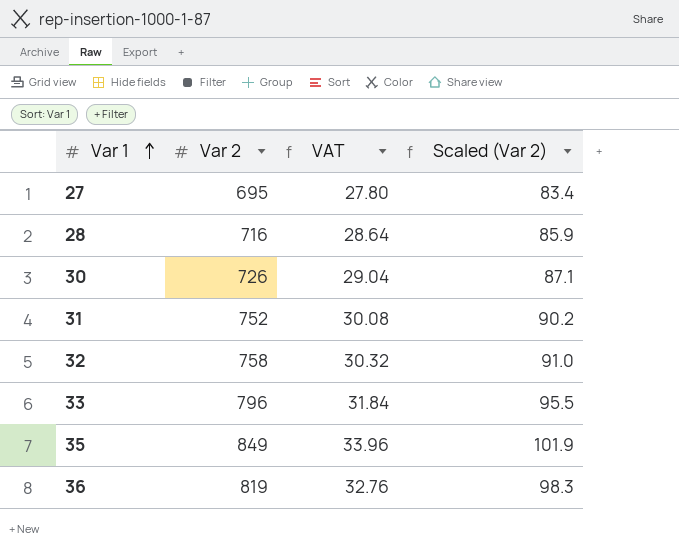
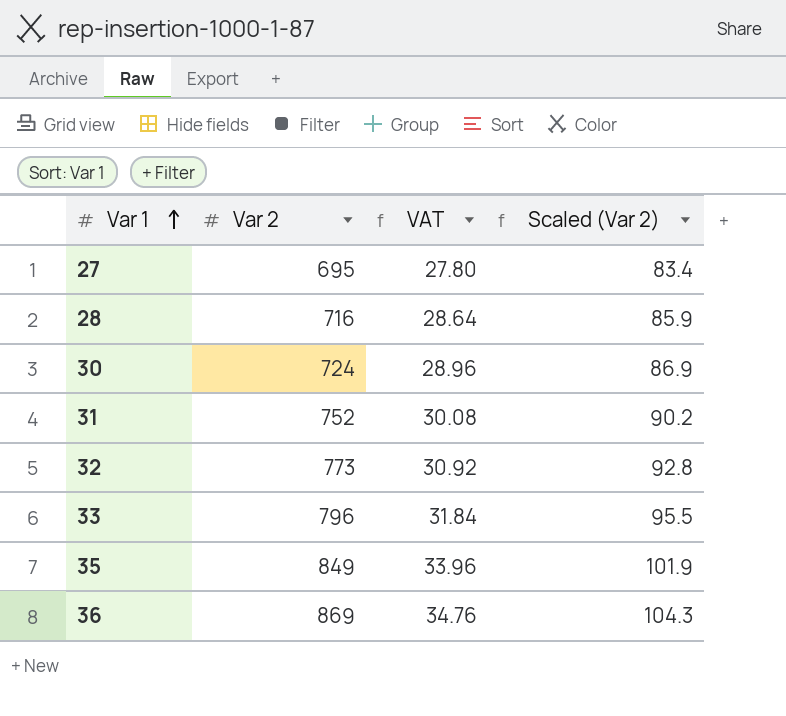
30 | Var 2: 726 -> 724
30 | VAT: 29.04 -> 28.96
30 | Scaled (Var 2): 87.1 -> 86.9
32 | Var 2: 758 -> 773
32 | VAT: 30.32 -> 30.92
32 | Scaled (Var 2): 91.0 -> 92.8
36 | Var 2: 819 -> 869
36 | VAT: 32.76 -> 34.76
36 | Scaled (Var 2): 98.3 -> 104.3

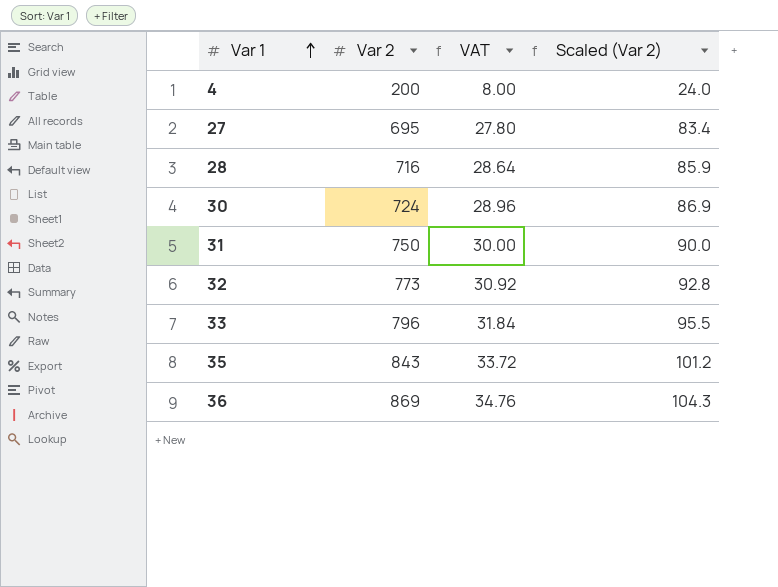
row 4: none -> 200 | 8.00 | 24.0
31 | Var 2: 752 -> 750
31 | VAT: 30.08 -> 30.00
31 | Scaled (Var 2): 90.2 -> 90.0
35 | Var 2: 849 -> 843
35 | VAT: 33.96 -> 33.72
35 | Scaled (Var 2): 101.9 -> 101.2

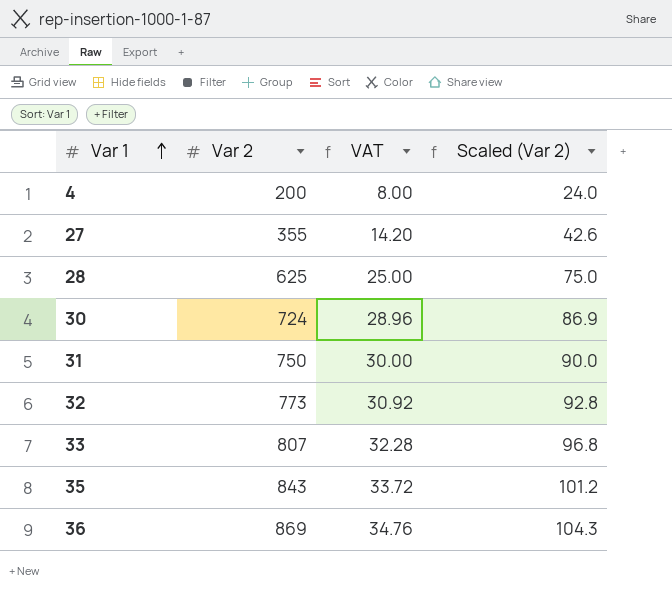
27 | Var 2: 695 -> 355
27 | VAT: 27.80 -> 14.20
27 | Scaled (Var 2): 83.4 -> 42.6
28 | Var 2: 716 -> 625
28 | VAT: 28.64 -> 25.00
28 | Scaled (Var 2): 85.9 -> 75.0
33 | Var 2: 796 -> 807
33 | VAT: 31.84 -> 32.28
33 | Scaled (Var 2): 95.5 -> 96.8

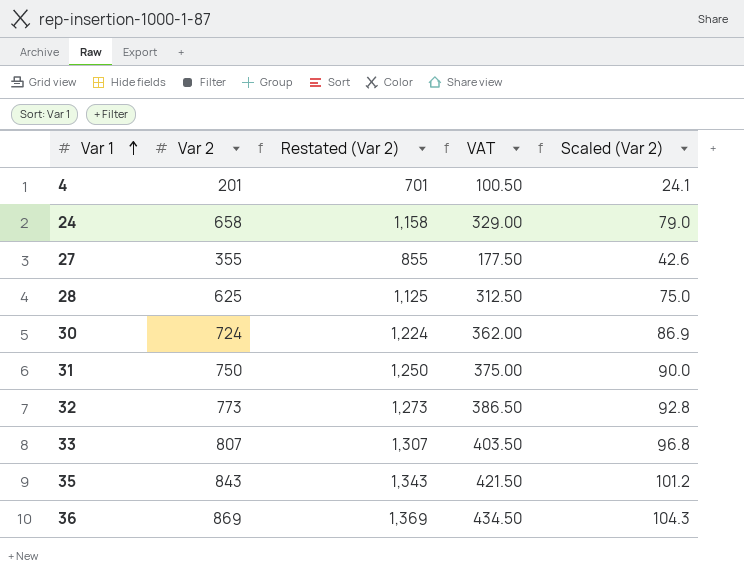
column Restated (Var 2) | formula: none -> [Var 2] + 500
column VAT | formula: [Var 2] * 0.04 -> [Var 2] * 0.5
4 | Var 2: 200 -> 201
4 | Scaled (Var 2): 24.0 -> 24.1
row 24: none -> 658 | 1,158 | 329.00 | 79.0

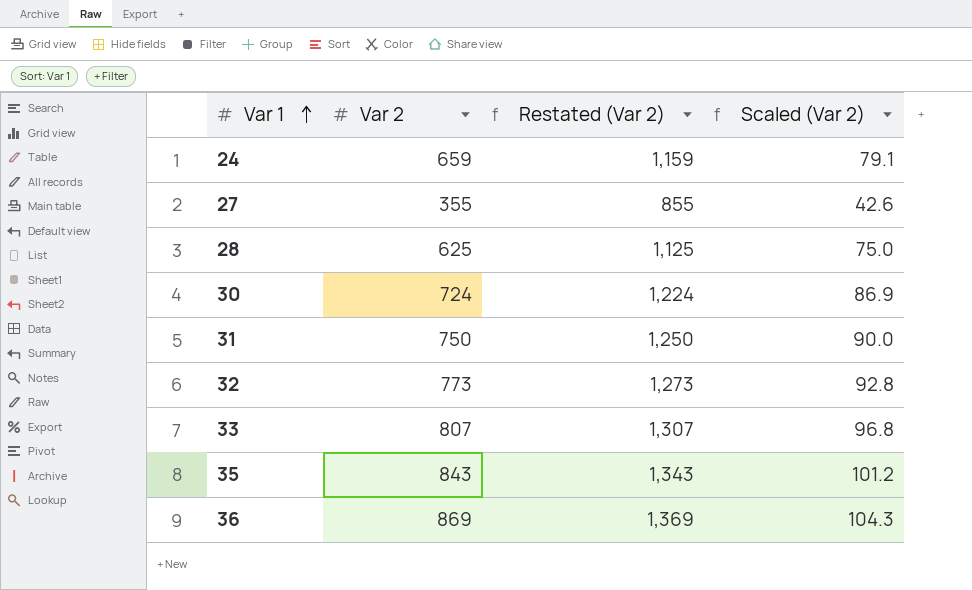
column VAT | formula: [Var 2] * 0.5 -> none
row 4: 201 | 701 | 100.50 | 24.1 -> none
24 | Var 2: 658 -> 659
24 | Restated (Var 2): 1,158 -> 1,159
24 | Scaled (Var 2): 79.0 -> 79.1

